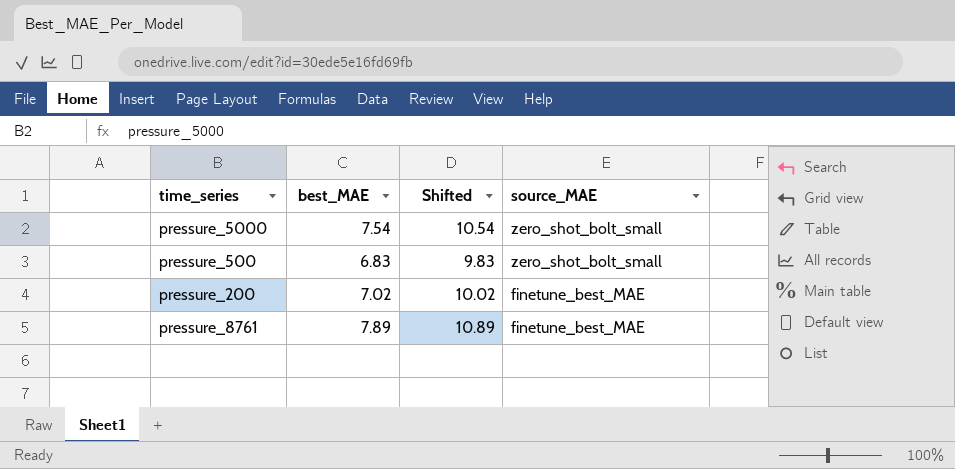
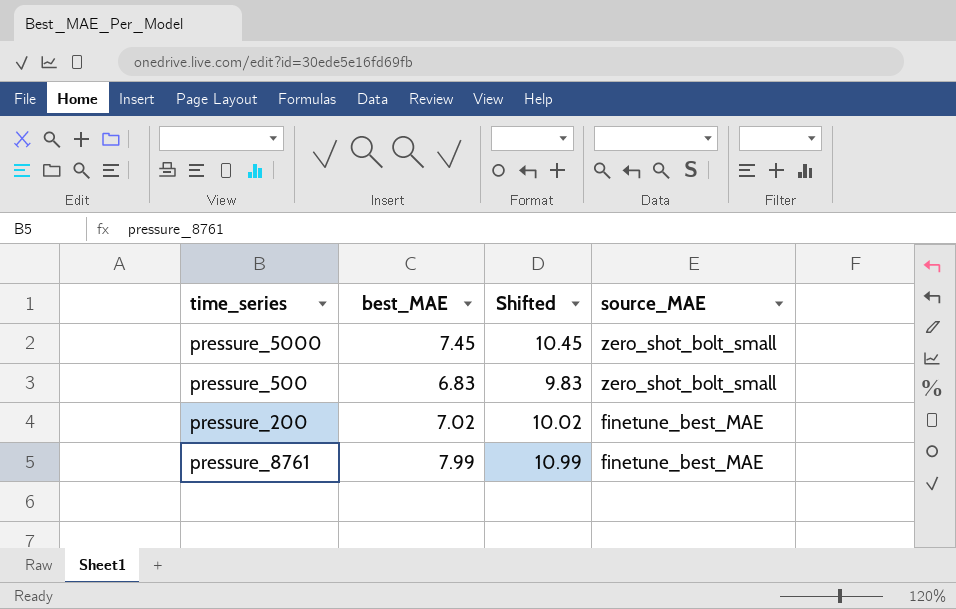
pressure_5000 | best_MAE: 7.54 -> 7.45
pressure_5000 | Shifted: 10.54 -> 10.45
pressure_8761 | best_MAE: 7.89 -> 7.99
pressure_8761 | Shifted: 10.89 -> 10.99

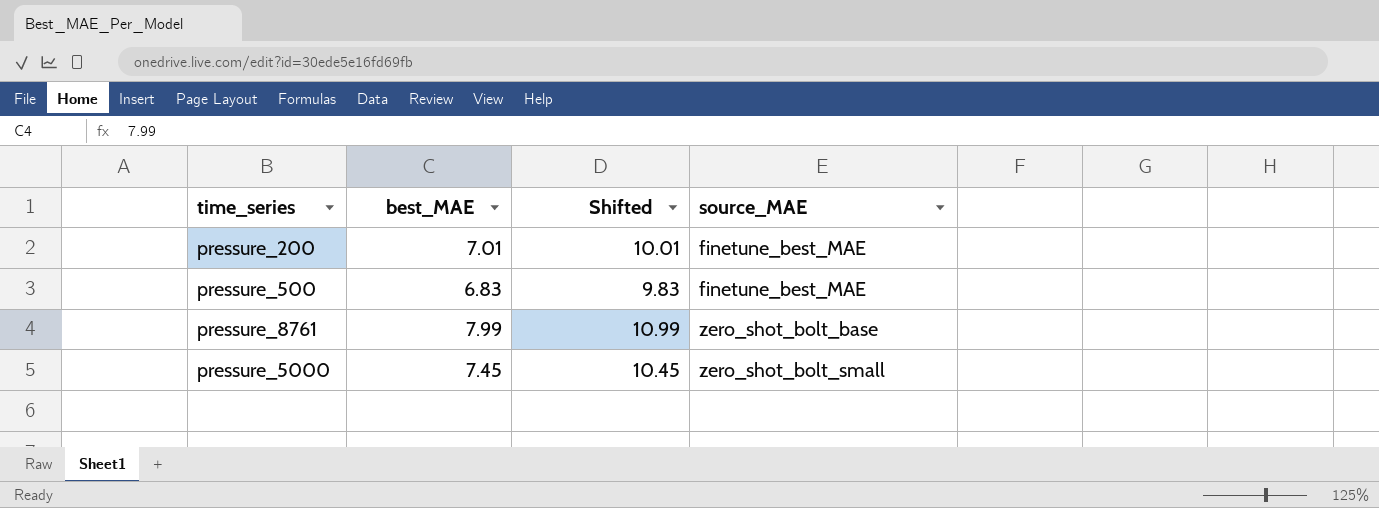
row order: source_MAE descending -> source_MAE ascending
pressure_200 | best_MAE: 7.02 -> 7.01
pressure_200 | Shifted: 10.02 -> 10.01
pressure_500 | source_MAE: zero_shot_bolt_small -> finetune_best_MAE
pressure_8761 | source_MAE: finetune_best_MAE -> zero_shot_bolt_base

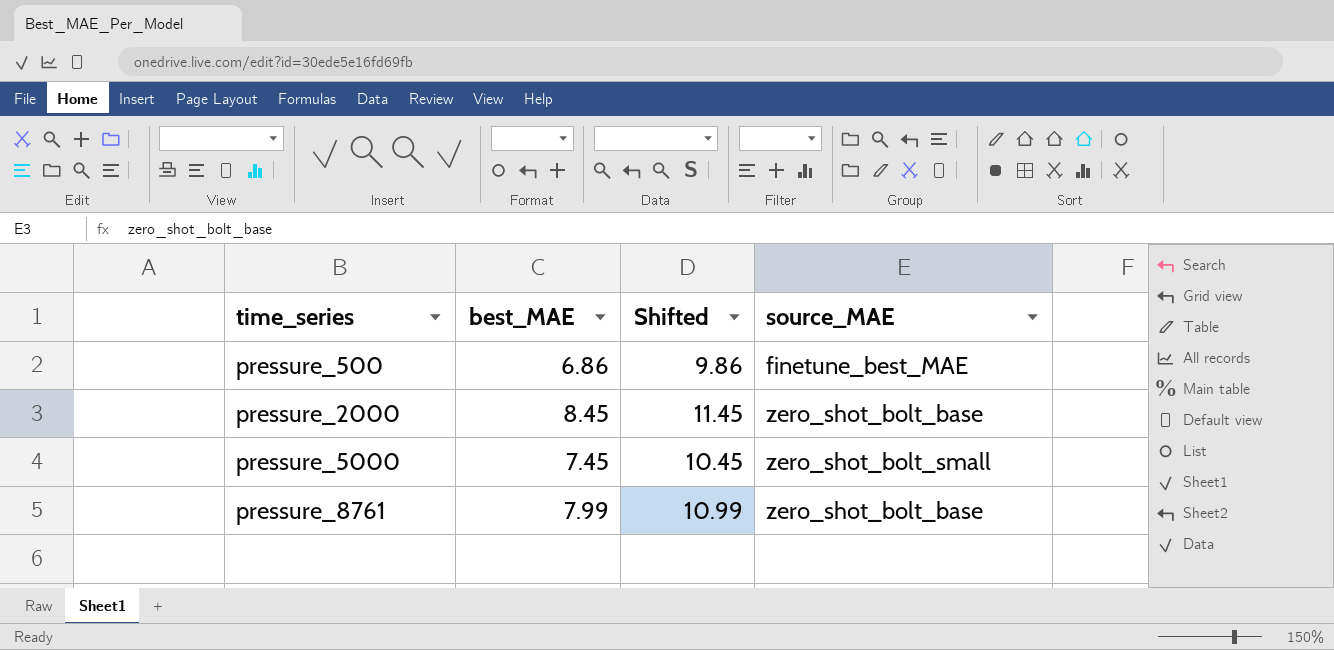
row order: source_MAE ascending -> time_series ascending
row pressure_200: 7.01 | 10.01 | finetune_best_MAE -> none
pressure_500 | best_MAE: 6.83 -> 6.86
pressure_500 | Shifted: 9.83 -> 9.86
row pressure_2000: none -> 8.45 | 11.45 | zero_shot_bolt_base

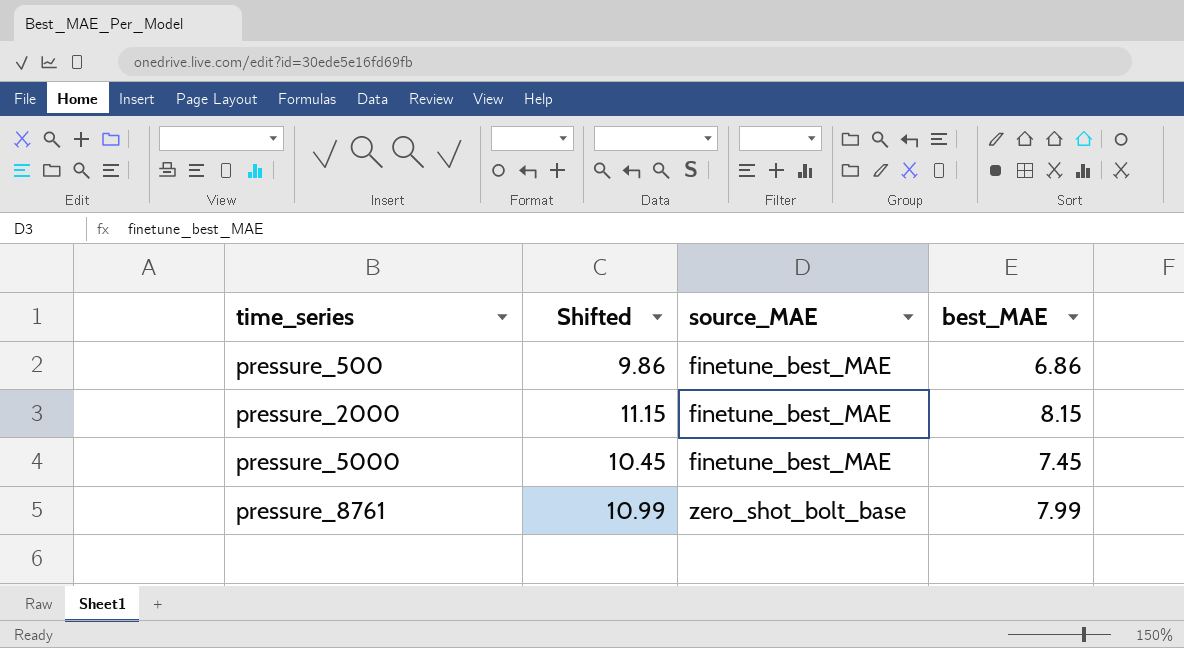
column best_MAE | position: 2 -> 4
pressure_2000 | Shifted: 11.45 -> 11.15
pressure_2000 | source_MAE: zero_shot_bolt_base -> finetune_best_MAE
pressure_2000 | best_MAE: 8.45 -> 8.15
pressure_5000 | source_MAE: zero_shot_bolt_small -> finetune_best_MAE

